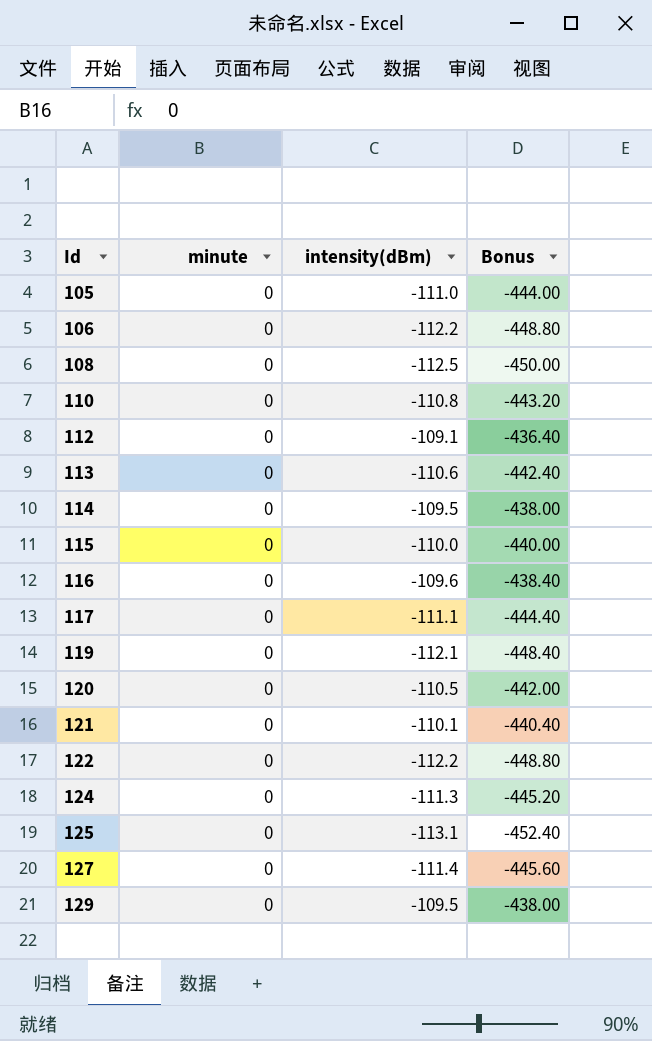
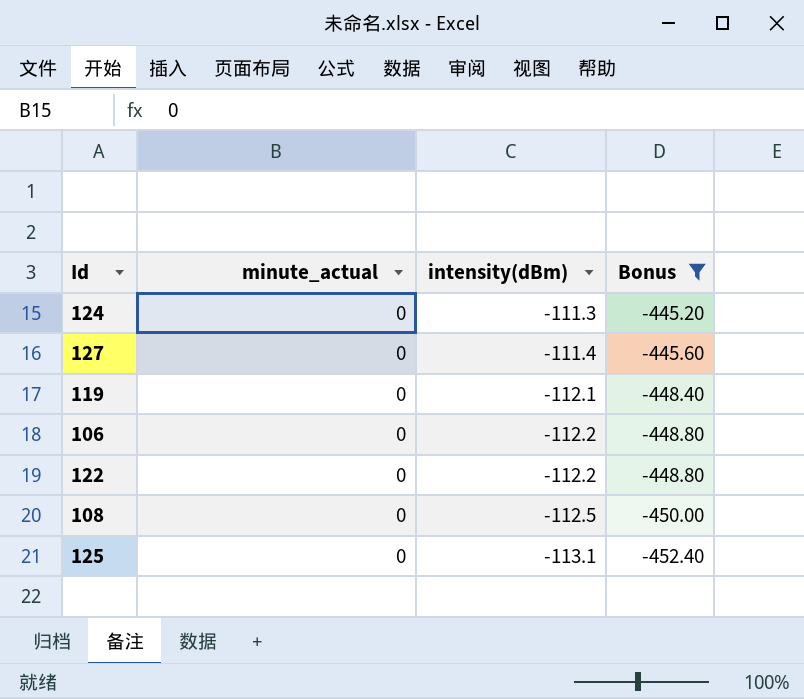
filter: none -> Bonus <= -445.20
row order: Id ascending -> intensity(dBm) descending
column name: minute -> minute_actual

